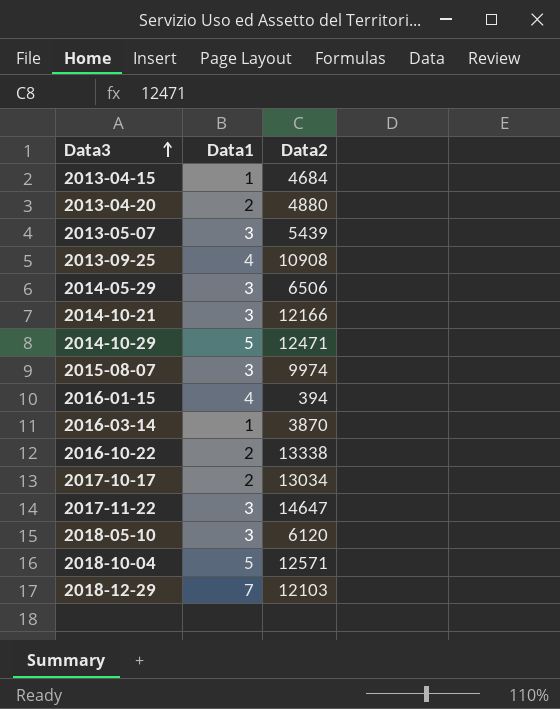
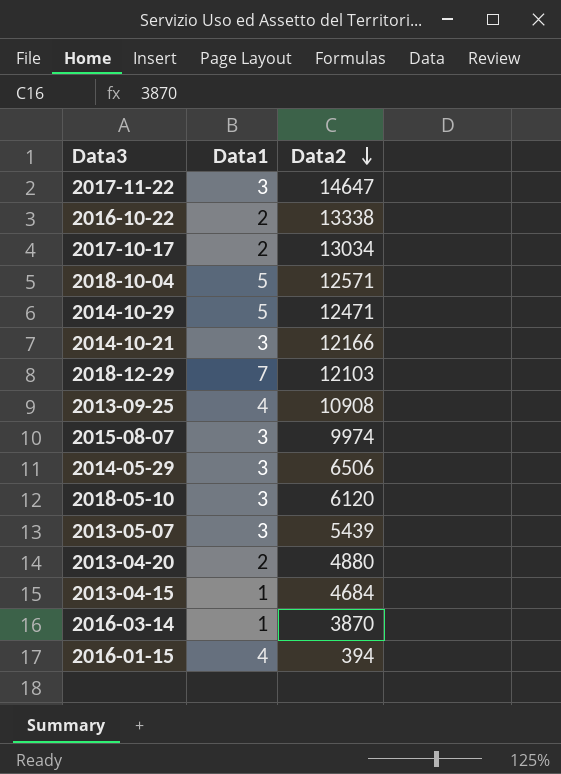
row order: Data3 ascending -> Data2 descending

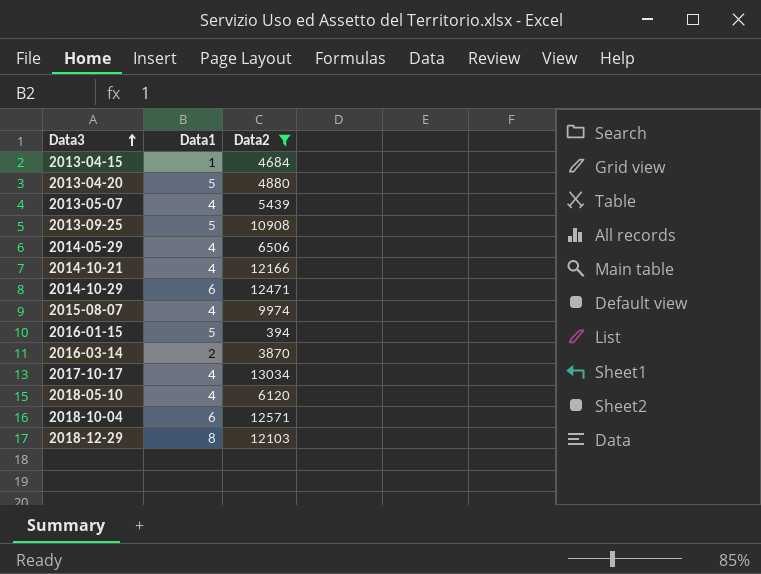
filter: none -> Data2 <= 13034
row order: Data2 descending -> Data3 ascending
2013-04-20 | Data1: 2 -> 5
2013-05-07 | Data1: 3 -> 4
2013-09-25 | Data1: 4 -> 5
2014-05-29 | Data1: 3 -> 4
2014-10-21 | Data1: 3 -> 4
2014-10-29 | Data1: 5 -> 6
2015-08-07 | Data1: 3 -> 4
2016-01-15 | Data1: 4 -> 5
2016-03-14 | Data1: 1 -> 2
2017-10-17 | Data1: 2 -> 4
2018-05-10 | Data1: 3 -> 4
2018-10-04 | Data1: 5 -> 6
2018-12-29 | Data1: 7 -> 8

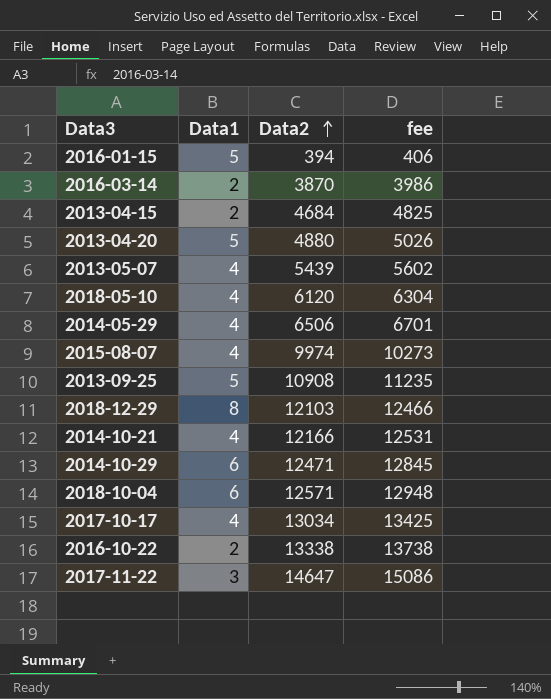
filter: Data2 <= 13034 -> none
row order: Data3 ascending -> Data2 ascending
column fee | formula: none -> [Data2] * 1.03
2013-04-15 | Data1: 1 -> 2

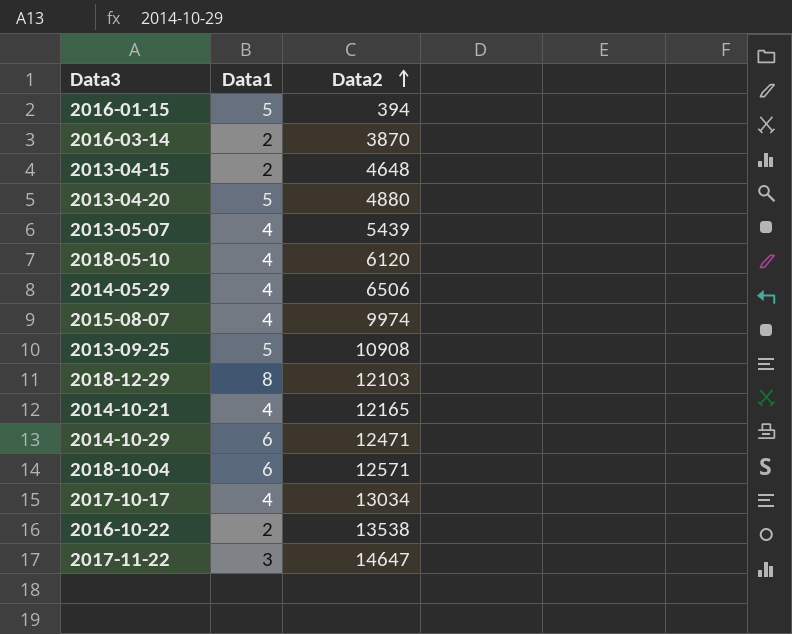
column fee | formula: [Data2] * 1.03 -> none
2013-04-15 | Data2: 4684 -> 4648
2014-10-21 | Data2: 12166 -> 12165
2016-10-22 | Data2: 13338 -> 13538

